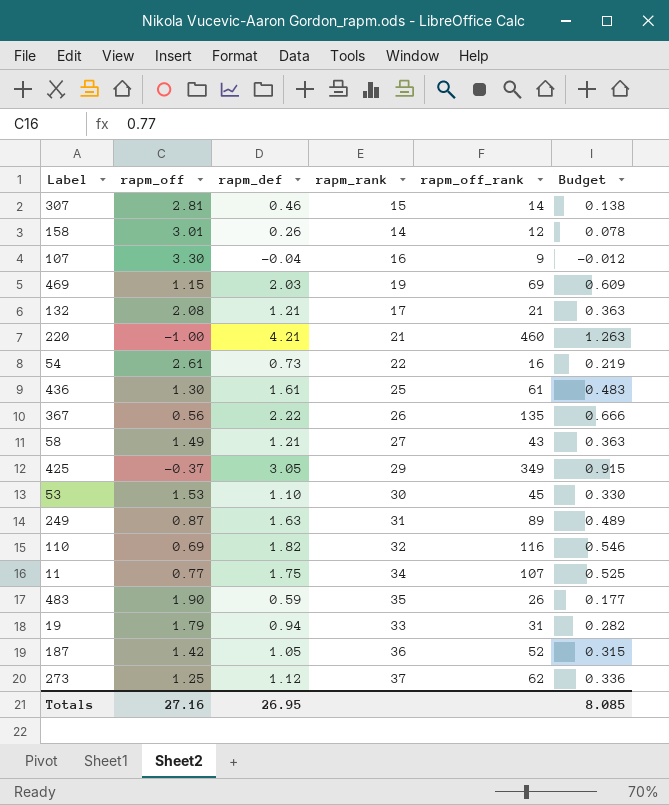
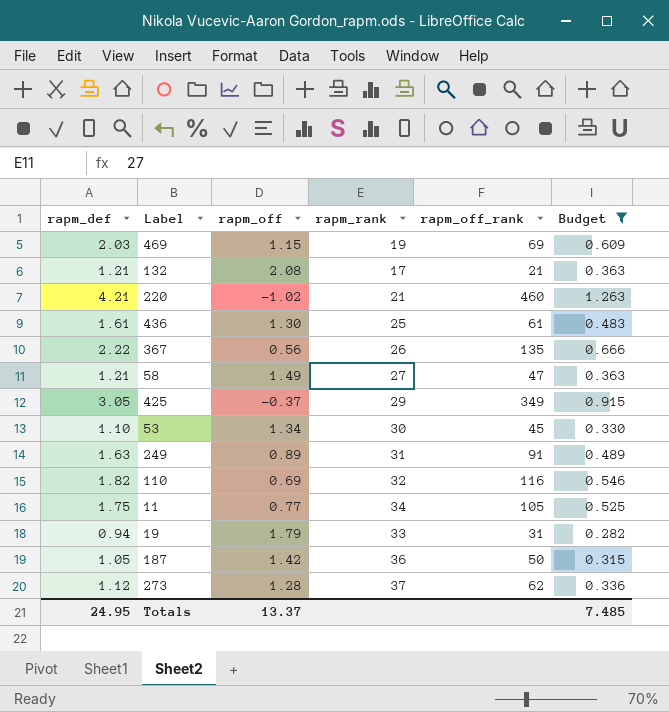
filter: none -> Budget >= 0.282
column rapm_def | position: 3 -> 1
220 | rapm_off: -1.00 -> -1.02
58 | rapm_off_rank: 43 -> 47
53 | rapm_off: 1.53 -> 1.34
249 | rapm_off: 0.87 -> 0.89
249 | rapm_off_rank: 89 -> 91
11 | rapm_off_rank: 107 -> 105
187 | rapm_off_rank: 52 -> 50
273 | rapm_off: 1.25 -> 1.28
Totals | rapm_def: 26.95 -> 24.95
Totals | rapm_off: 27.16 -> 13.37
Totals | Budget: 8.085 -> 7.485

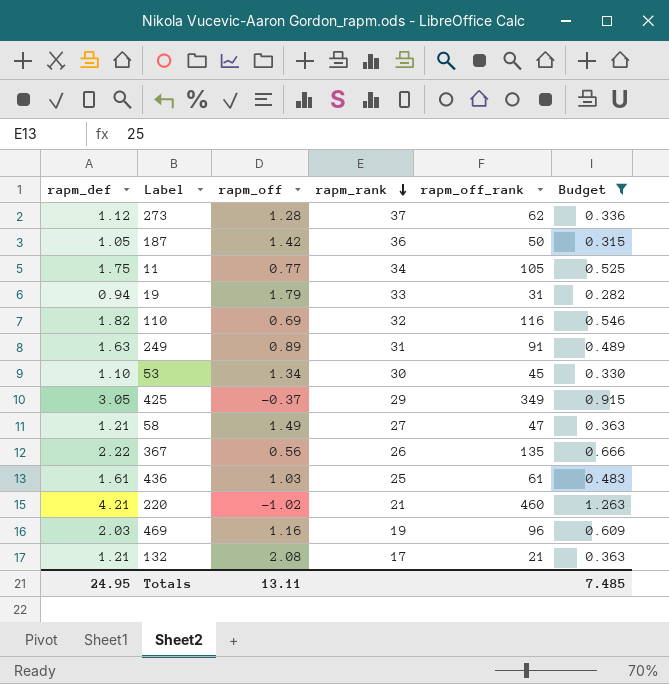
row order: none -> rapm_rank descending
436 | rapm_off: 1.30 -> 1.03
469 | rapm_off: 1.15 -> 1.16
469 | rapm_off_rank: 69 -> 96
Totals | rapm_off: 13.37 -> 13.11

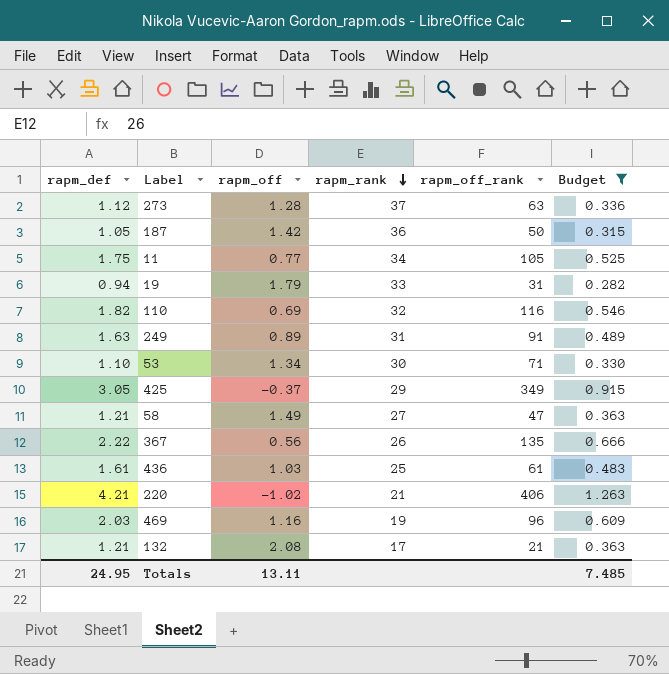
273 | rapm_off_rank: 62 -> 63
53 | rapm_off_rank: 45 -> 71
220 | rapm_off_rank: 460 -> 406

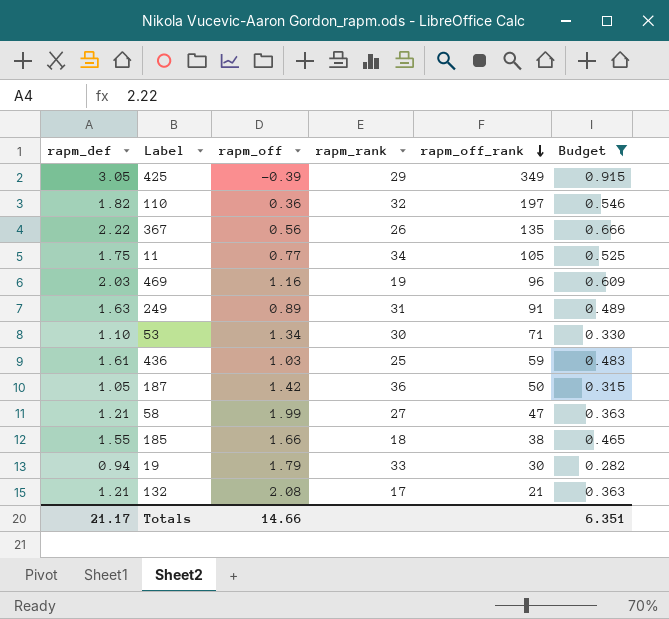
row order: rapm_rank descending -> rapm_off_rank descending
row 273: 1.12 | 1.28 | 37 | 63 | 0.336 -> none
row 220: 4.21 | -1.02 | 21 | 406 | 1.263 -> none
425 | rapm_off: -0.37 -> -0.39
110 | rapm_off: 0.69 -> 0.36
110 | rapm_off_rank: 116 -> 197
436 | rapm_off_rank: 61 -> 59
58 | rapm_off: 1.49 -> 1.99
row 185: none -> 1.55 | 1.66 | 18 | 38 | 0.465
19 | rapm_off_rank: 31 -> 30
Totals | rapm_def: 24.95 -> 21.17
Totals | rapm_off: 13.11 -> 14.66
Totals | Budget: 7.485 -> 6.351

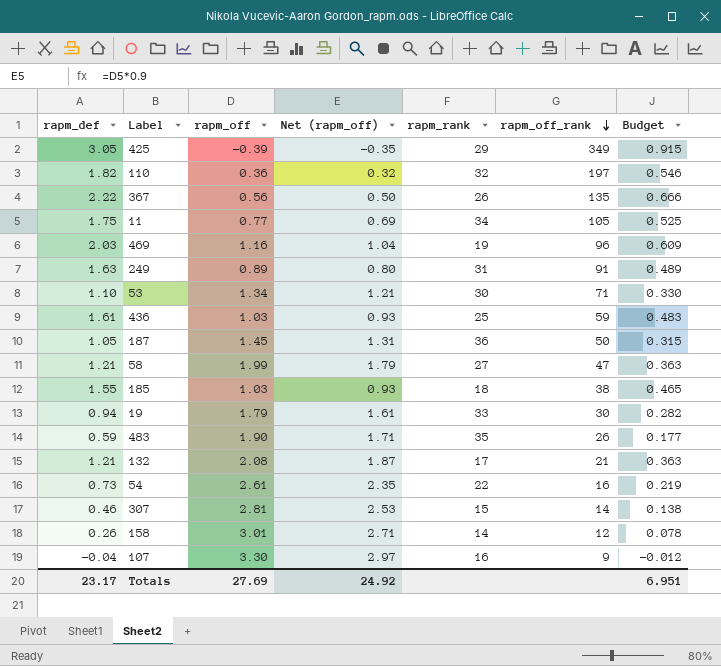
filter: Budget >= 0.282 -> none
column Net (rapm_off) | formula: none -> [rapm_off] * 0.9
187 | rapm_off: 1.42 -> 1.45
185 | rapm_off: 1.66 -> 1.03
Totals | rapm_def: 21.17 -> 23.17
Totals | rapm_off: 14.66 -> 27.69
Totals | Budget: 6.351 -> 6.951

